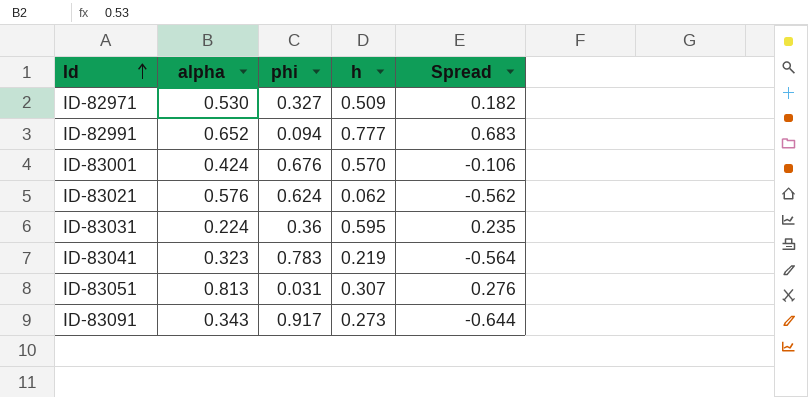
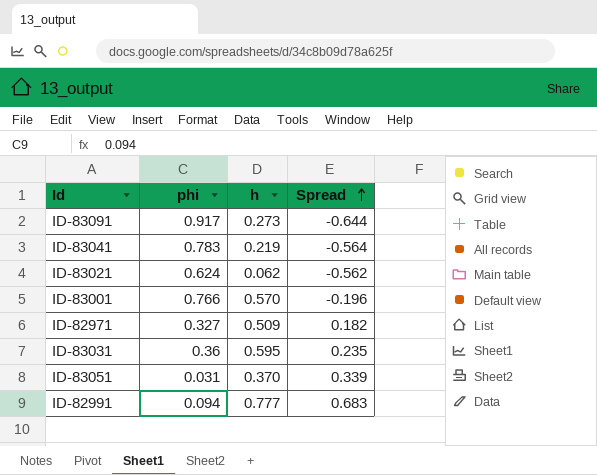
row order: Id ascending -> Spread ascending
column alpha | position: 2 -> none
ID-83001 | phi: 0.676 -> 0.766
ID-83001 | Spread: -0.106 -> -0.196
ID-83051 | h: 0.307 -> 0.370
ID-83051 | Spread: 0.276 -> 0.339

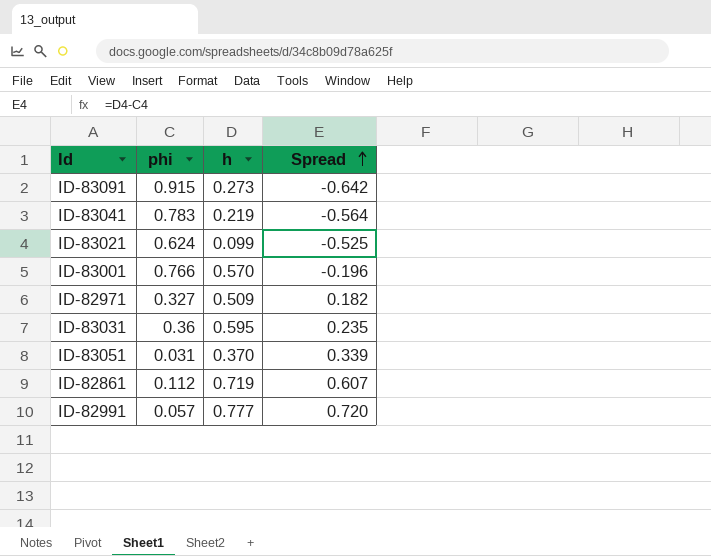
ID-83091 | phi: 0.917 -> 0.915
ID-83091 | Spread: -0.644 -> -0.642
ID-83021 | h: 0.062 -> 0.099
ID-83021 | Spread: -0.562 -> -0.525
row ID-82861: none -> 0.112 | 0.719 | 0.607
ID-82991 | phi: 0.094 -> 0.057
ID-82991 | Spread: 0.683 -> 0.720

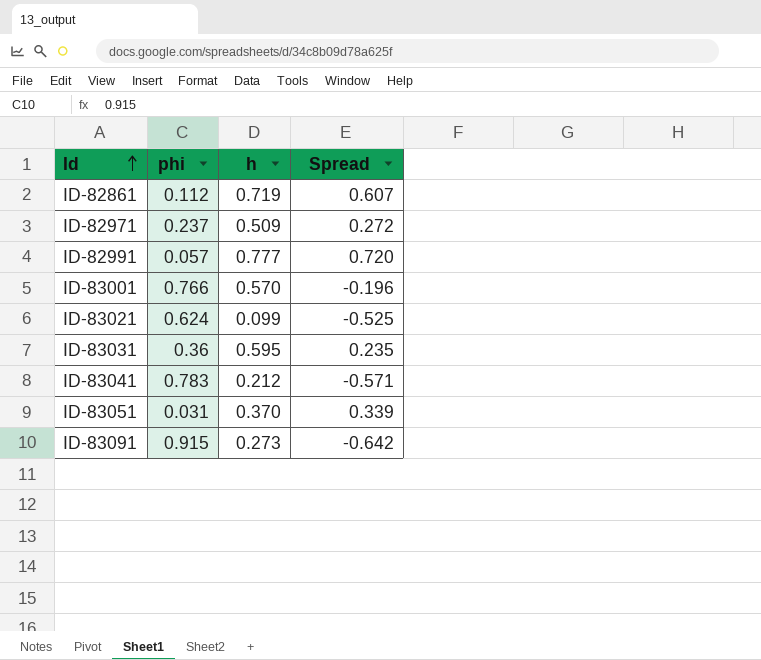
row order: Spread ascending -> Id ascending
ID-82971 | phi: 0.327 -> 0.237
ID-82971 | Spread: 0.182 -> 0.272
ID-83041 | h: 0.219 -> 0.212
ID-83041 | Spread: -0.564 -> -0.571

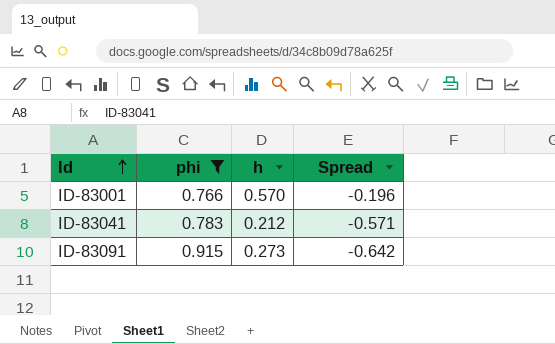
filter: none -> phi >= 0.766

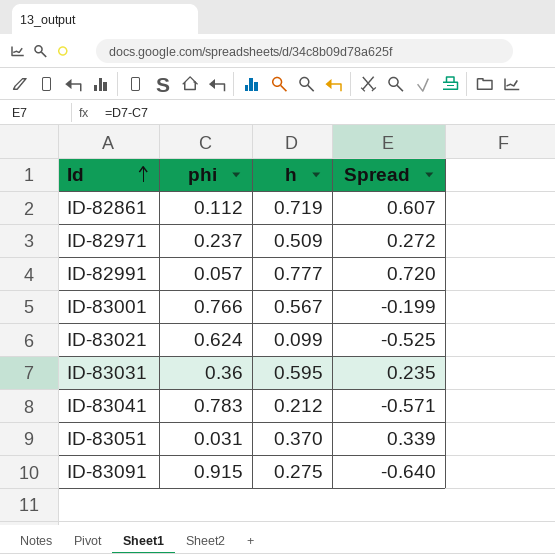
filter: phi >= 0.766 -> none
ID-83001 | h: 0.570 -> 0.567
ID-83001 | Spread: -0.196 -> -0.199
ID-83091 | h: 0.273 -> 0.275
ID-83091 | Spread: -0.642 -> -0.640

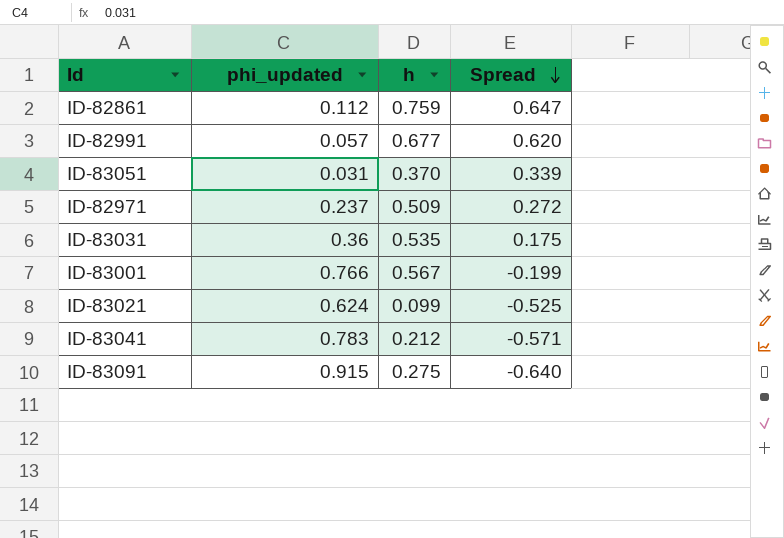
row order: Id ascending -> Spread descending
column name: phi -> phi_updated
ID-82861 | h: 0.719 -> 0.759
ID-82861 | Spread: 0.607 -> 0.647
ID-82991 | h: 0.777 -> 0.677
ID-82991 | Spread: 0.720 -> 0.620
ID-83031 | h: 0.595 -> 0.535
ID-83031 | Spread: 0.235 -> 0.175

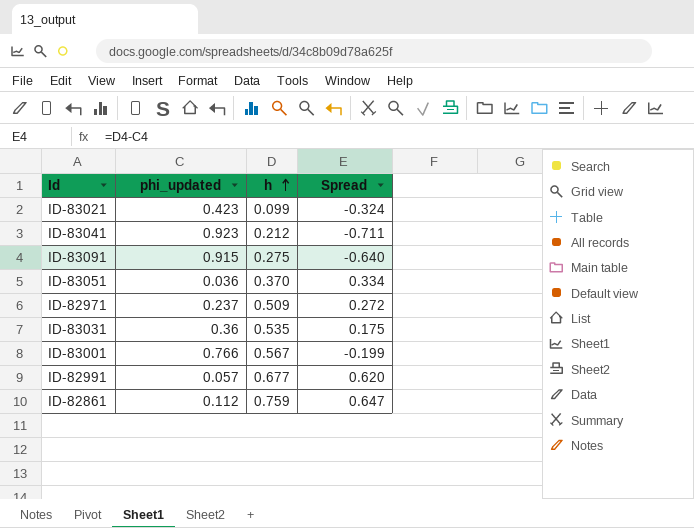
row order: Spread descending -> h ascending
ID-83021 | phi_updated: 0.624 -> 0.423
ID-83021 | Spread: -0.525 -> -0.324
ID-83041 | phi_updated: 0.783 -> 0.923
ID-83041 | Spread: -0.571 -> -0.711
ID-83051 | phi_updated: 0.031 -> 0.036
ID-83051 | Spread: 0.339 -> 0.334

